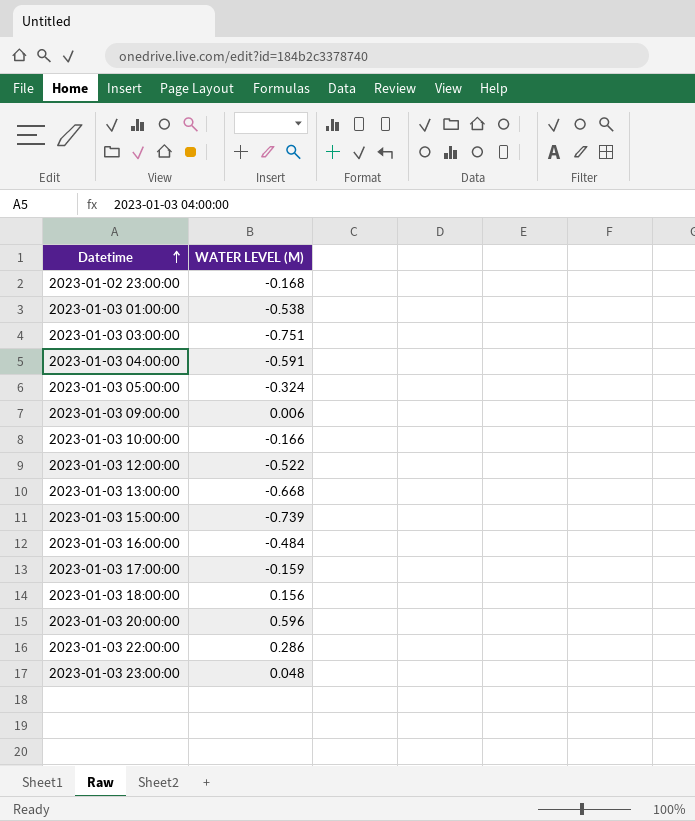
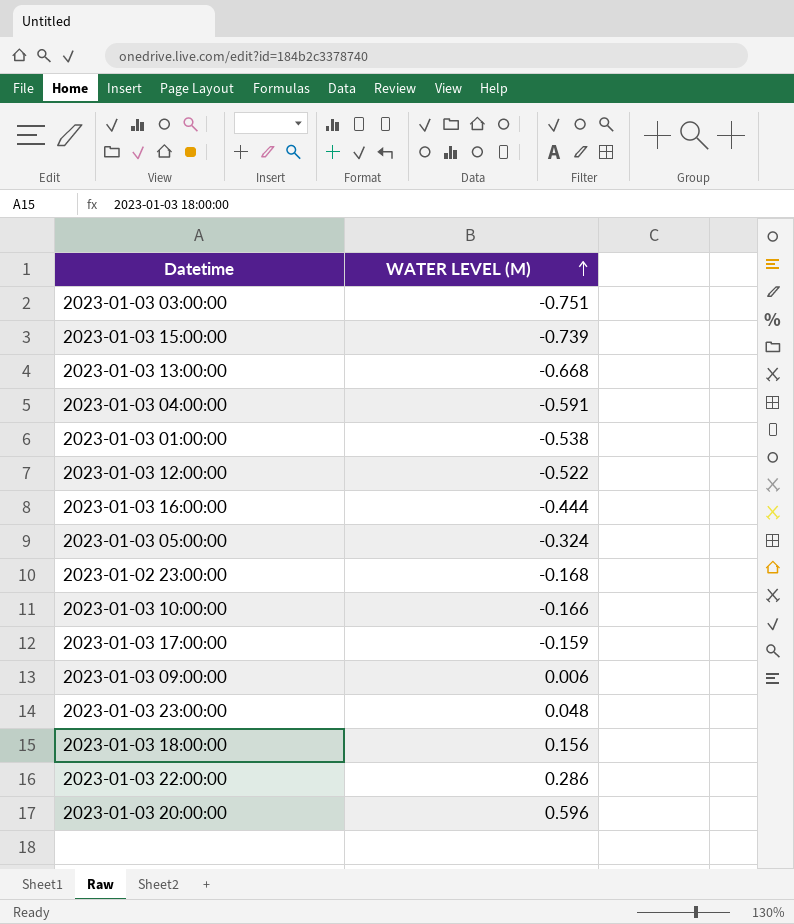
row order: Datetime ascending -> WATER LEVEL (M) ascending
2023-01-03 16:00:00 | WATER LEVEL (M): -0.484 -> -0.444

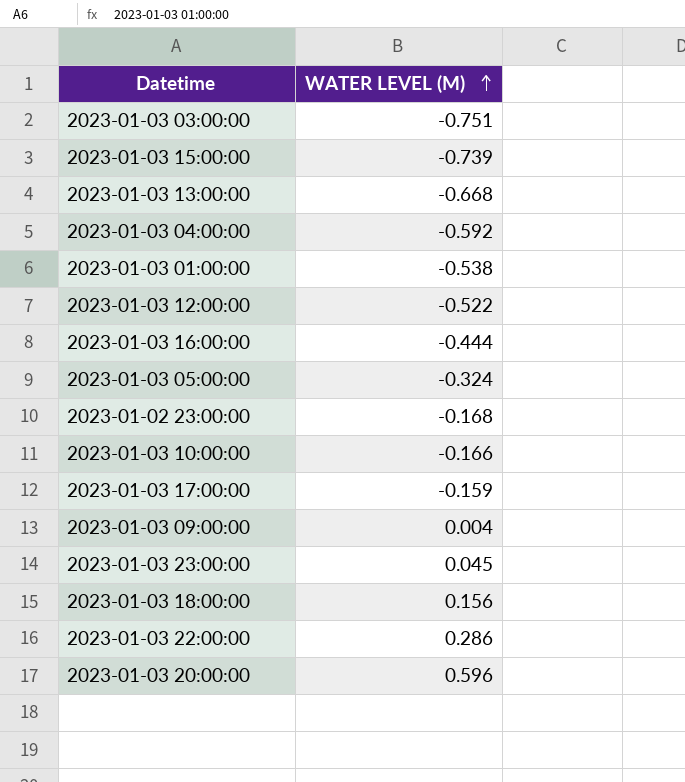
2023-01-03 04:00:00 | WATER LEVEL (M): -0.591 -> -0.592
2023-01-03 09:00:00 | WATER LEVEL (M): 0.006 -> 0.004
2023-01-03 23:00:00 | WATER LEVEL (M): 0.048 -> 0.045

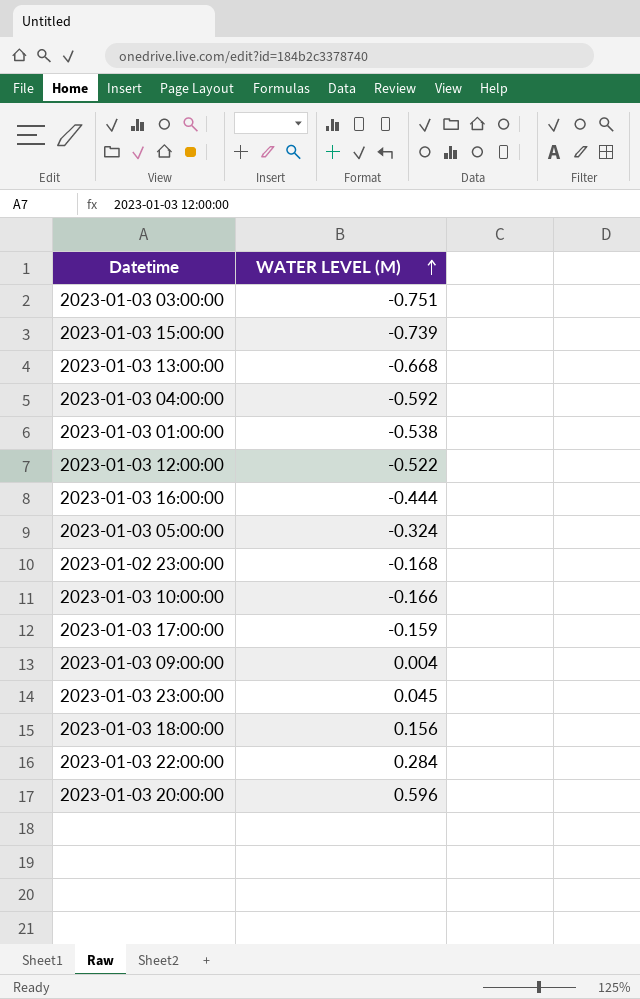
2023-01-03 22:00:00 | WATER LEVEL (M): 0.286 -> 0.284

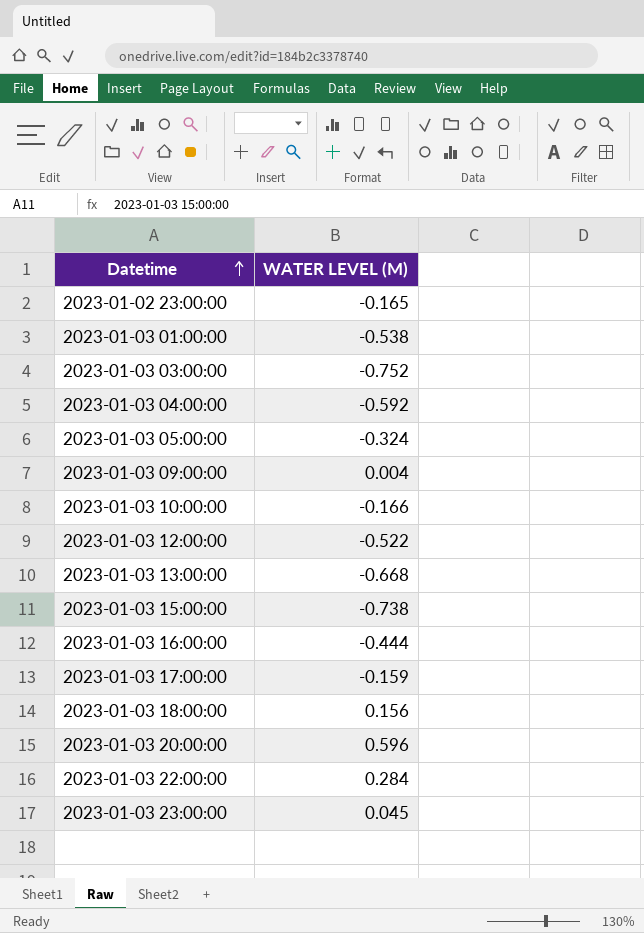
row order: WATER LEVEL (M) ascending -> Datetime ascending
2023-01-02 23:00:00 | WATER LEVEL (M): -0.168 -> -0.165
2023-01-03 03:00:00 | WATER LEVEL (M): -0.751 -> -0.752
2023-01-03 15:00:00 | WATER LEVEL (M): -0.739 -> -0.738

